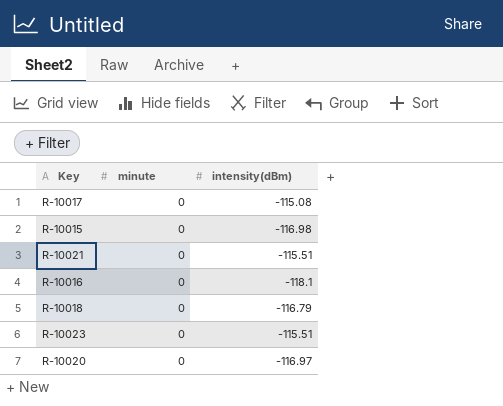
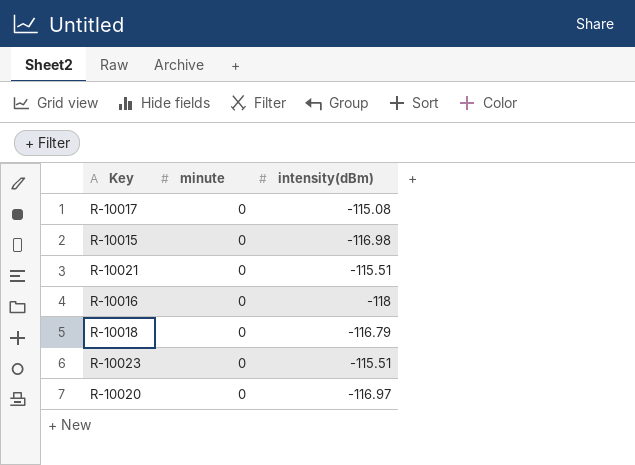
R-10016 | intensity(dBm): -118.1 -> -118

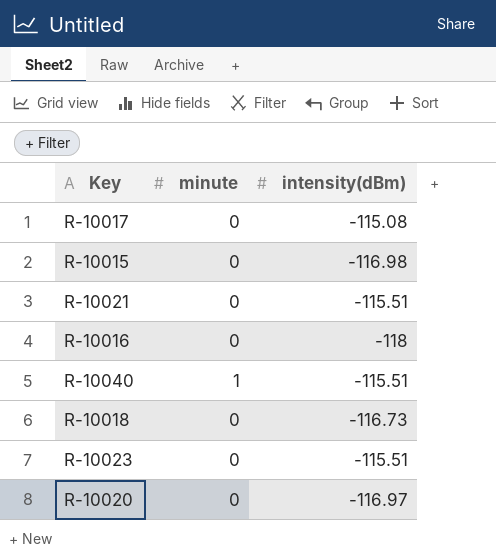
row R-10040: none -> 1 | -115.51
R-10018 | intensity(dBm): -116.79 -> -116.73

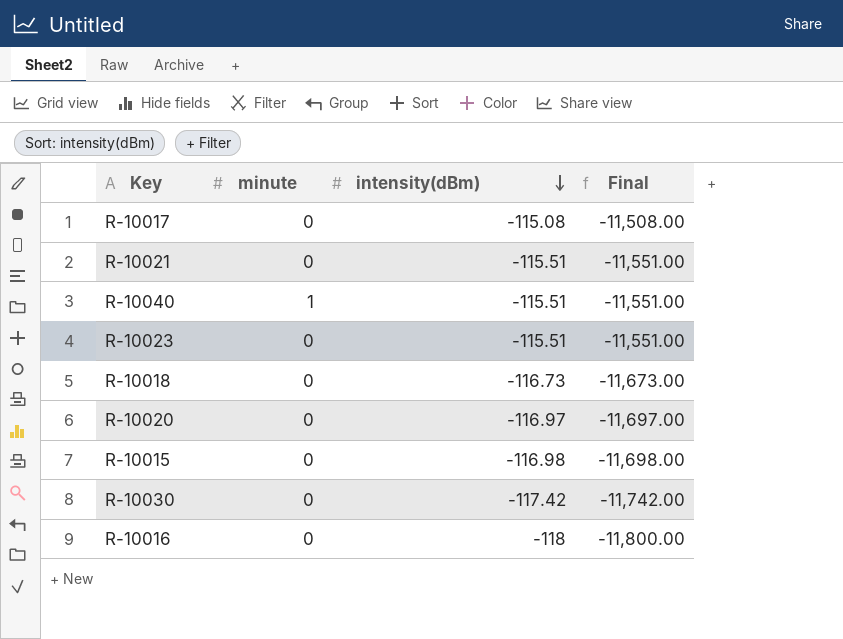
row order: none -> intensity(dBm) descending
column Final | formula: none -> [intensity(dBm)] * 100
row R-10030: none -> 0 | -117.42 | -11,742.00

